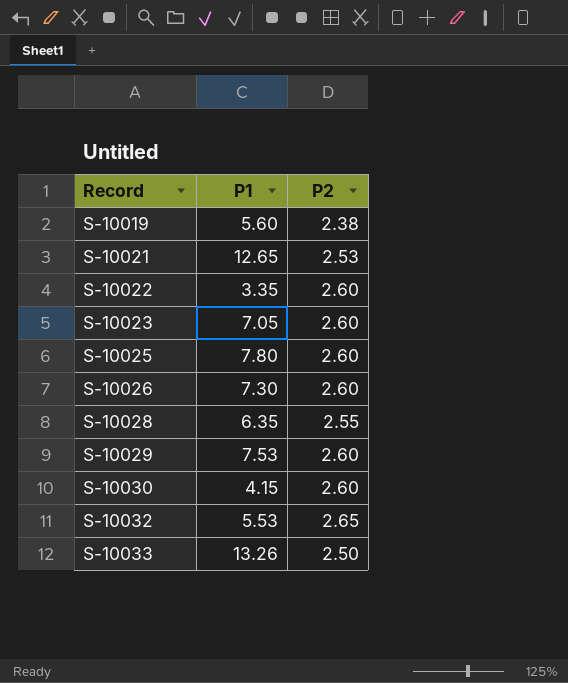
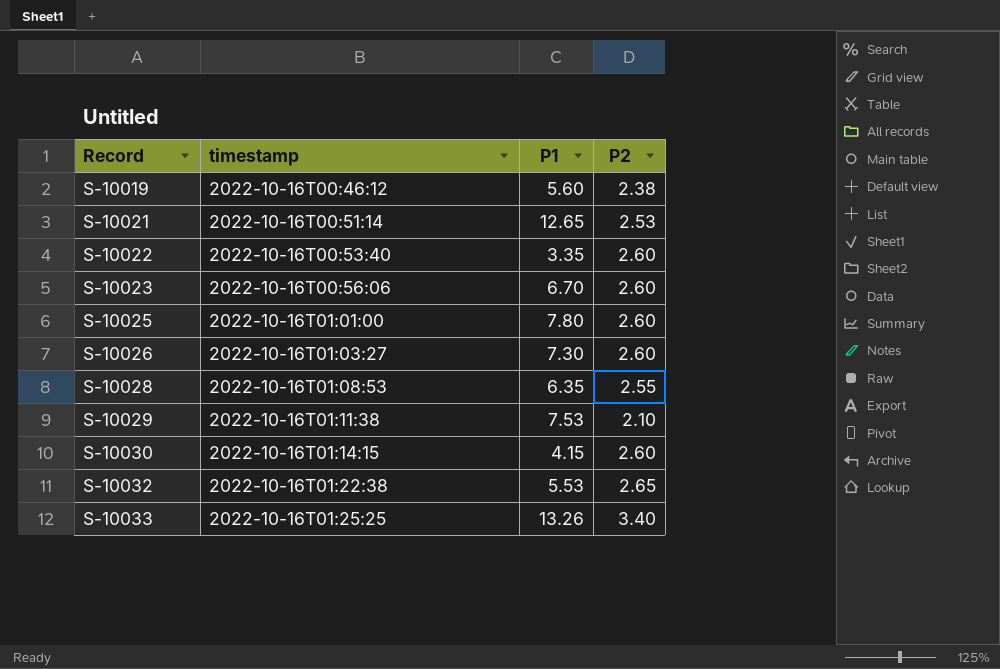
column timestamp | position: none -> 2
S-10023 | P1: 7.05 -> 6.70
S-10029 | P2: 2.60 -> 2.10
S-10033 | P2: 2.50 -> 3.40

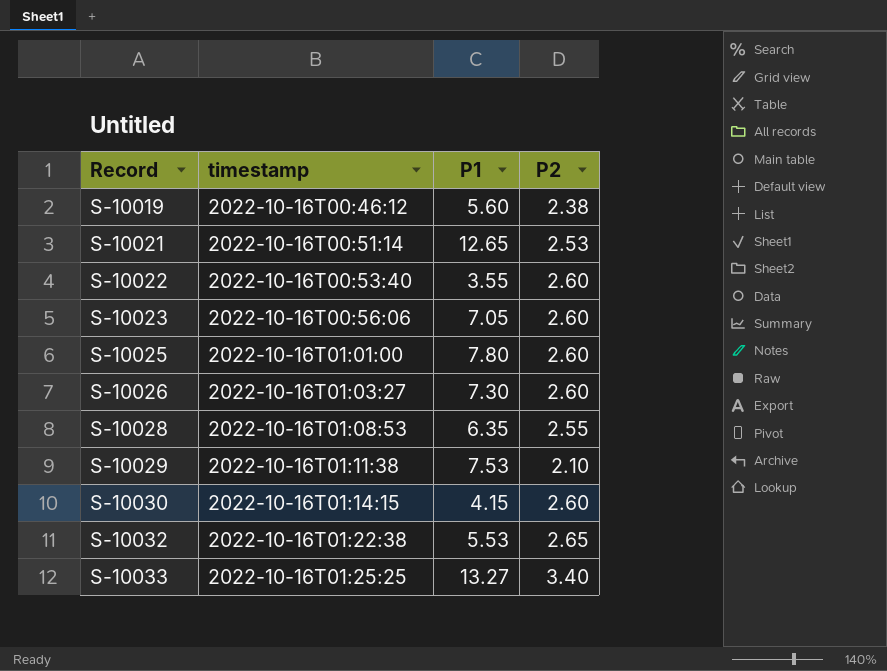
S-10022 | P1: 3.35 -> 3.55
S-10023 | P1: 6.70 -> 7.05
S-10033 | P1: 13.26 -> 13.27

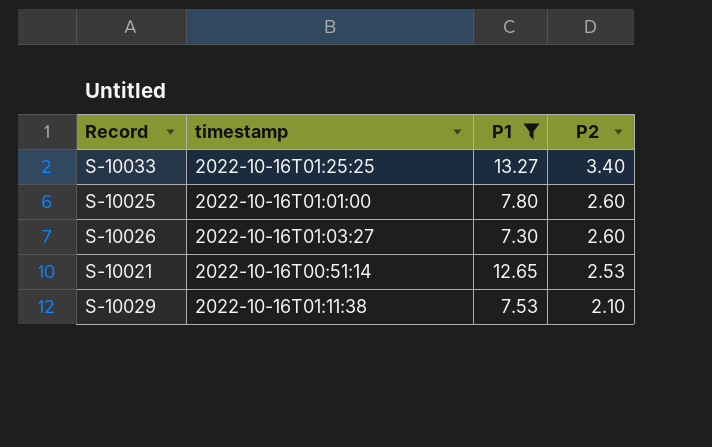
filter: none -> P1 >= 7.30
row order: Record ascending -> P2 descending

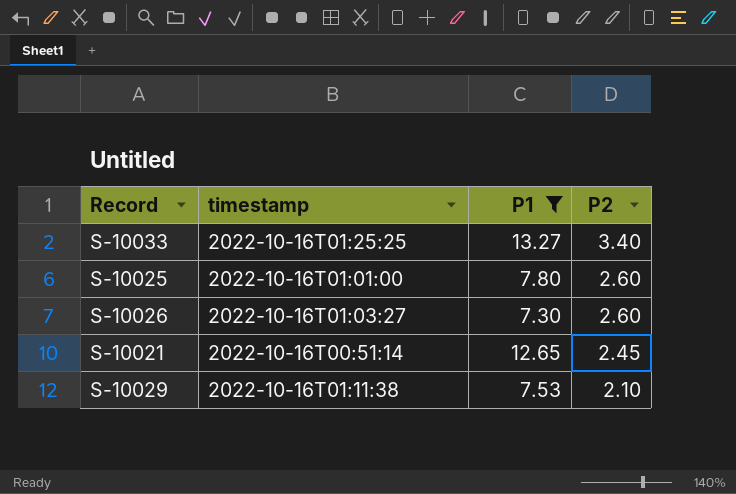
S-10021 | P2: 2.53 -> 2.45

